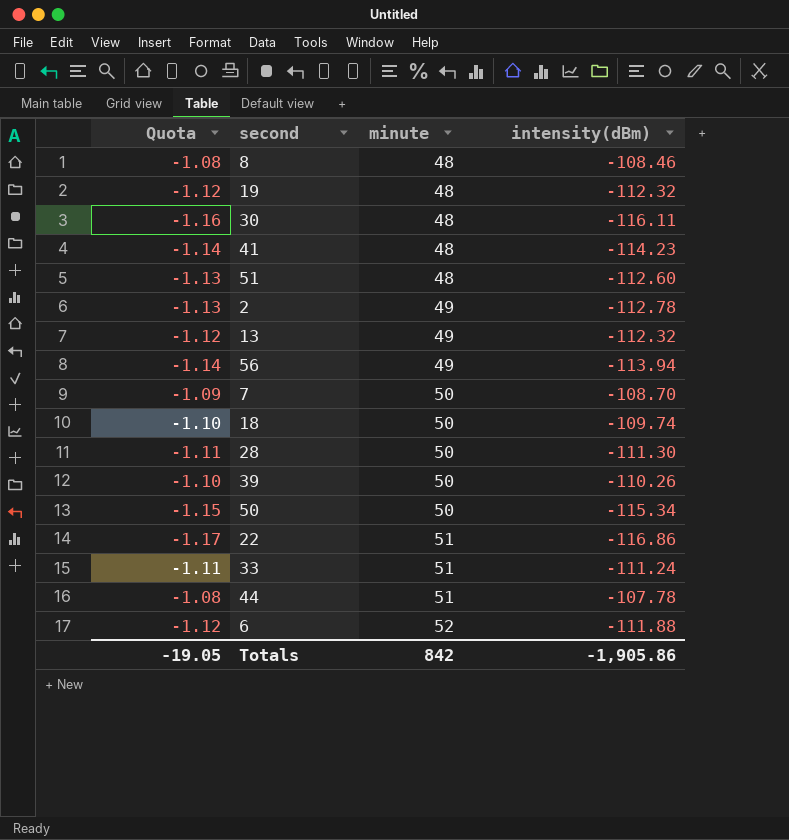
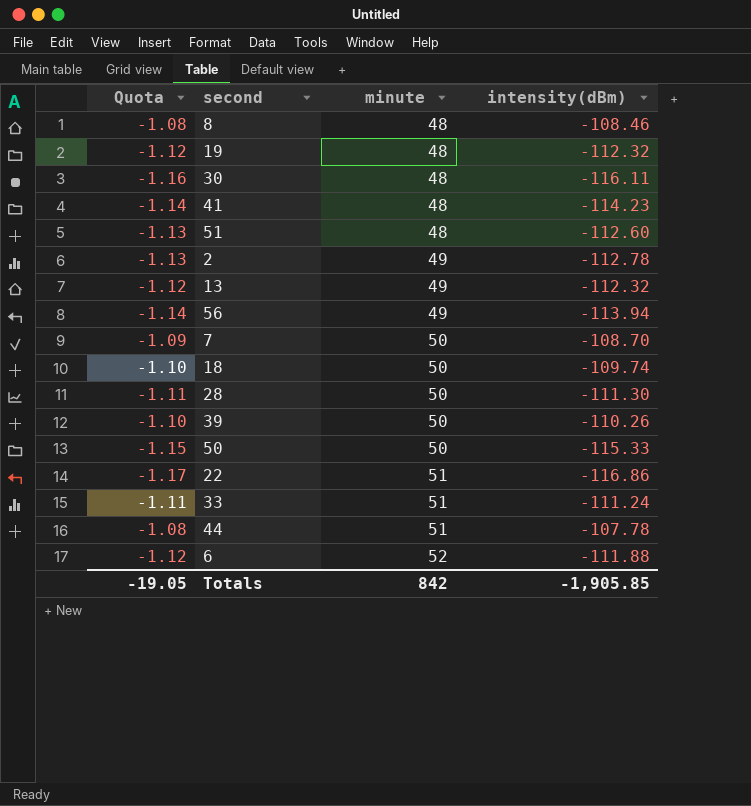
50 | intensity(dBm): -115.34 -> -115.33
Totals | intensity(dBm): -1,905.86 -> -1,905.85

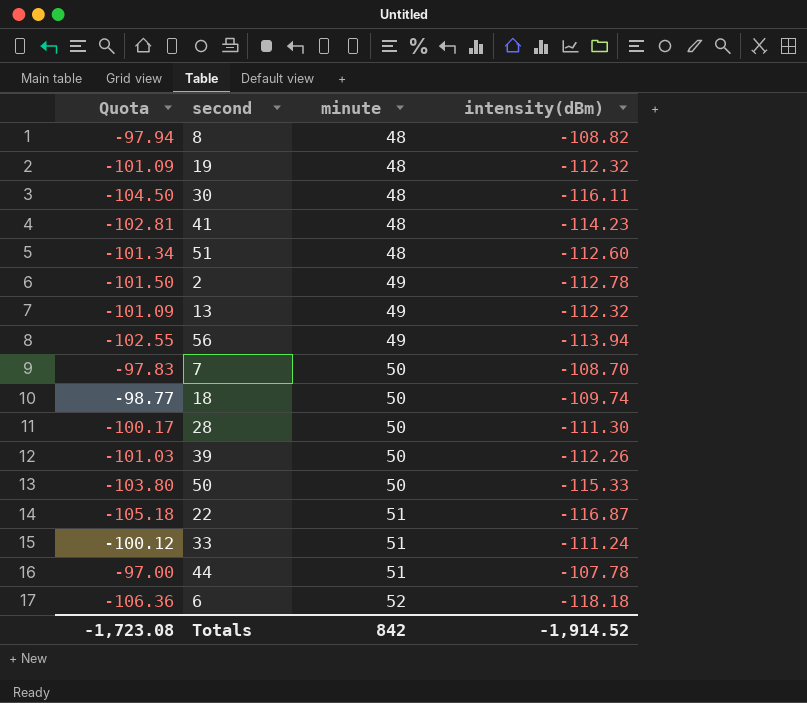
column Quota | formula: [intensity(dBm)] * 0.01 -> [intensity(dBm)] * 0.9
8 | intensity(dBm): -108.46 -> -108.82
39 | intensity(dBm): -110.26 -> -112.26
22 | intensity(dBm): -116.86 -> -116.87
6 | intensity(dBm): -111.88 -> -118.18
Totals | Quota: -19.05 -> -1,723.08
Totals | intensity(dBm): -1,905.85 -> -1,914.52

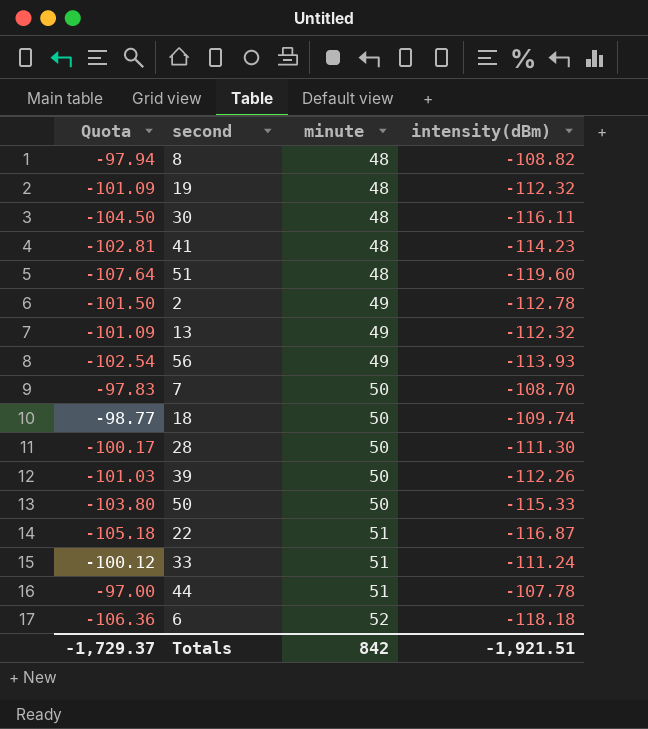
51 | Quota: -101.34 -> -107.64
51 | intensity(dBm): -112.60 -> -119.60
56 | Quota: -102.55 -> -102.54
56 | intensity(dBm): -113.94 -> -113.93
Totals | Quota: -1,723.08 -> -1,729.37
Totals | intensity(dBm): -1,914.52 -> -1,921.51

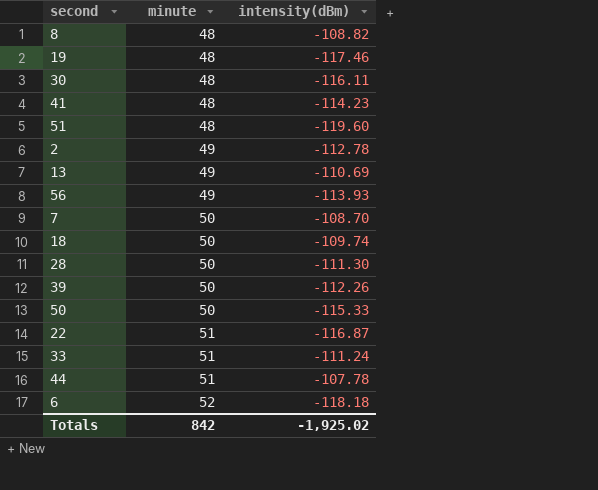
column Quota | formula: [intensity(dBm)] * 0.9 -> none
19 | intensity(dBm): -112.32 -> -117.46
13 | intensity(dBm): -112.32 -> -110.69
Totals | intensity(dBm): -1,921.51 -> -1,925.02

